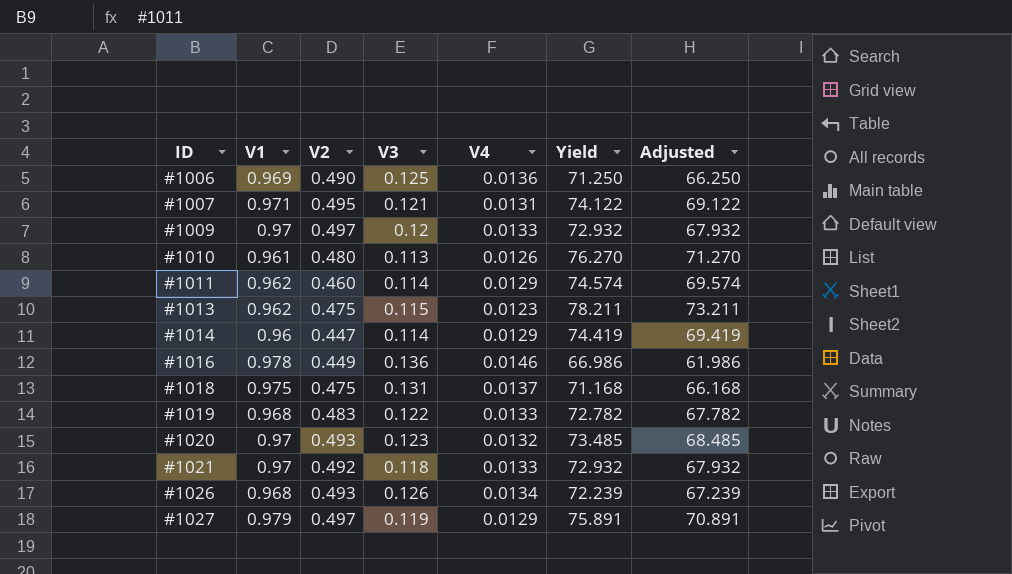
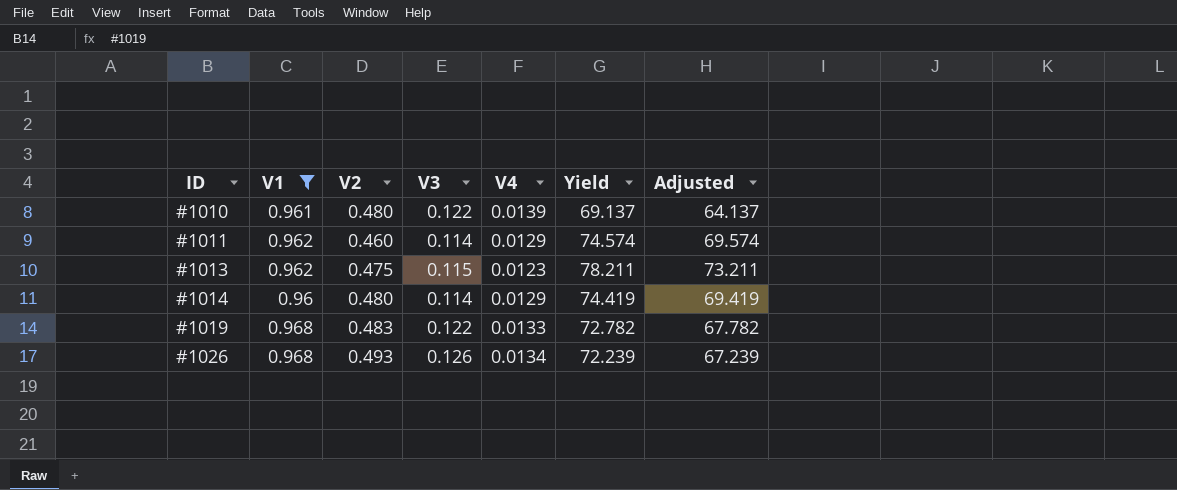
filter: none -> V1 <= 0.968
#1010 | V3: 0.113 -> 0.122
#1010 | V4: 0.0126 -> 0.0139
#1010 | Yield: 76.270 -> 69.137
#1010 | Adjusted: 71.270 -> 64.137
#1014 | V2: 0.447 -> 0.480

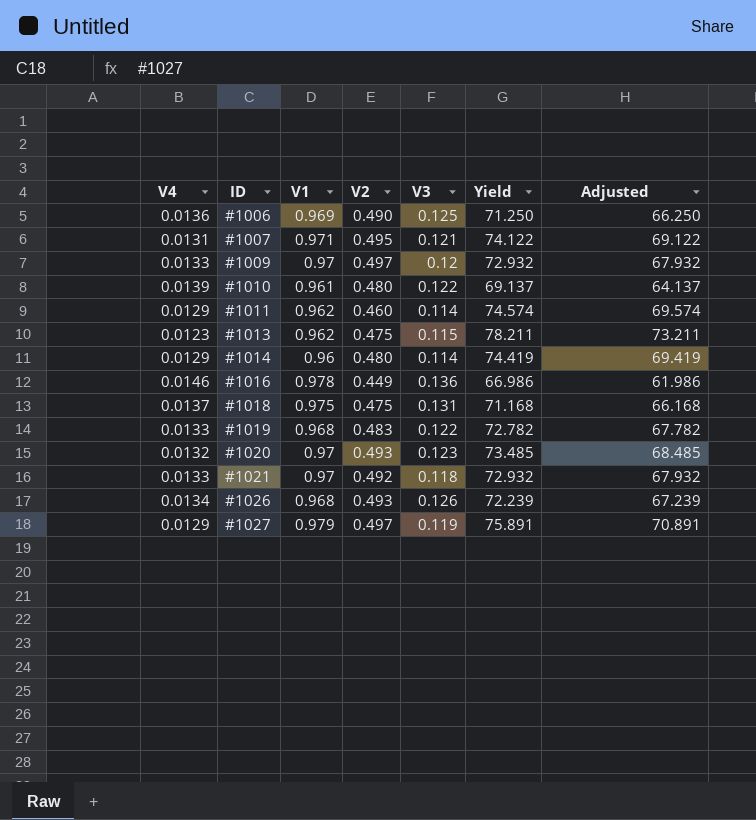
filter: V1 <= 0.968 -> none
column V4 | position: 5 -> 1

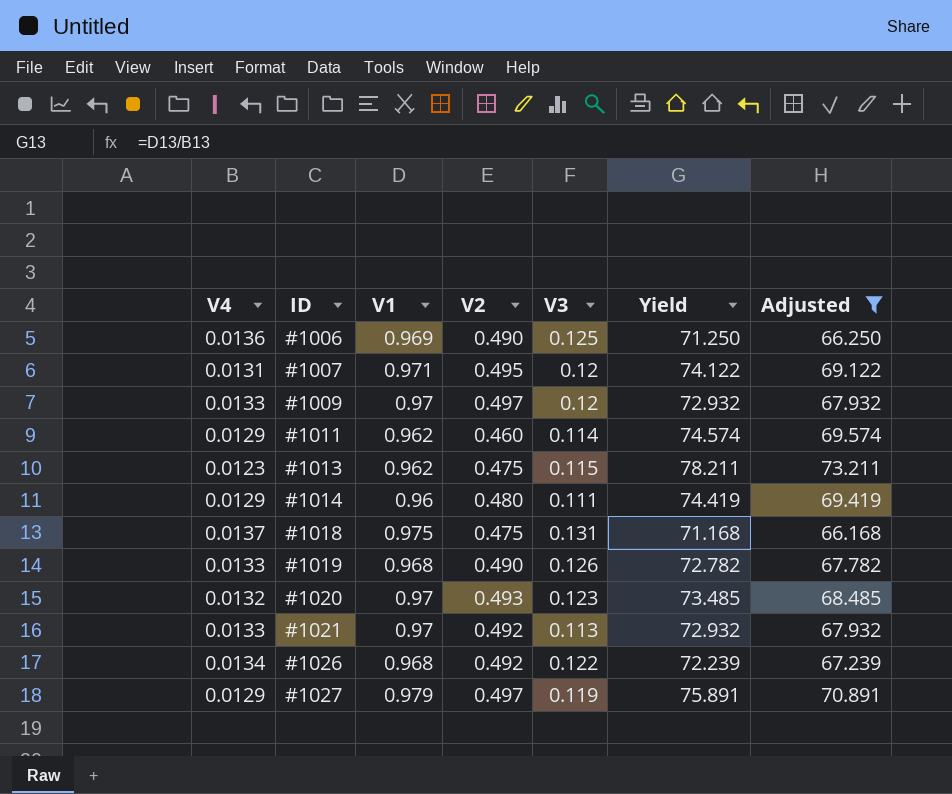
filter: none -> Adjusted >= 66.168
#1007 | V3: 0.121 -> 0.12
#1014 | V3: 0.114 -> 0.111
#1019 | V2: 0.483 -> 0.490
#1019 | V3: 0.122 -> 0.126
#1021 | V3: 0.118 -> 0.113
#1026 | V2: 0.493 -> 0.492
#1026 | V3: 0.126 -> 0.122

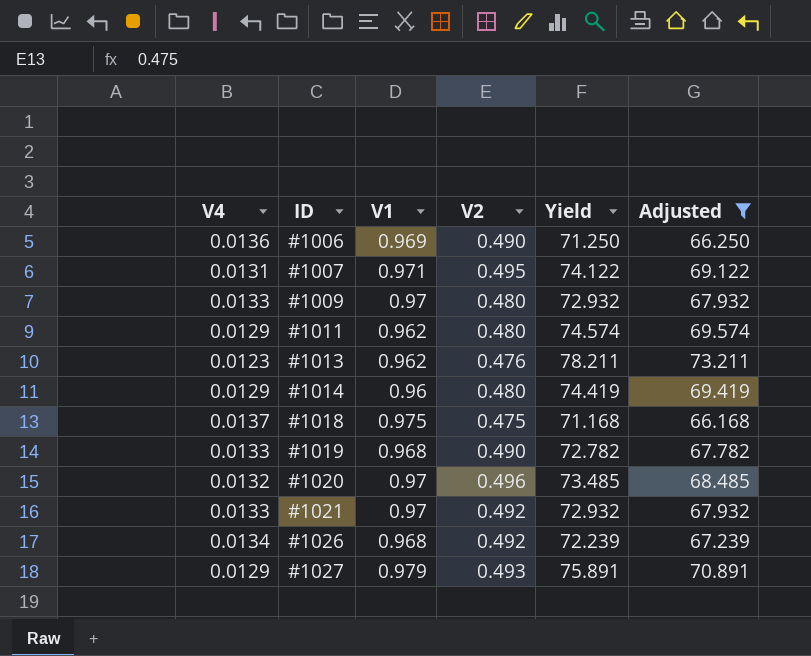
column V3 | position: 5 -> none
#1009 | V2: 0.497 -> 0.480
#1011 | V2: 0.460 -> 0.480
#1013 | V2: 0.475 -> 0.476
#1020 | V2: 0.493 -> 0.496
#1027 | V2: 0.497 -> 0.493

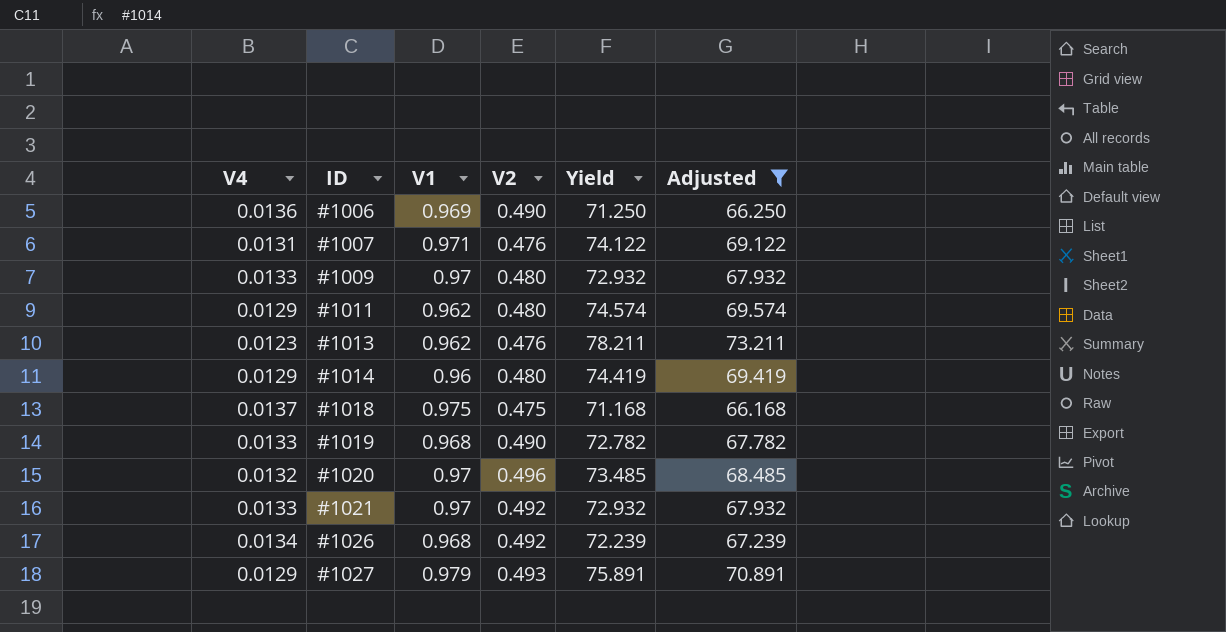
#1007 | V2: 0.495 -> 0.476

